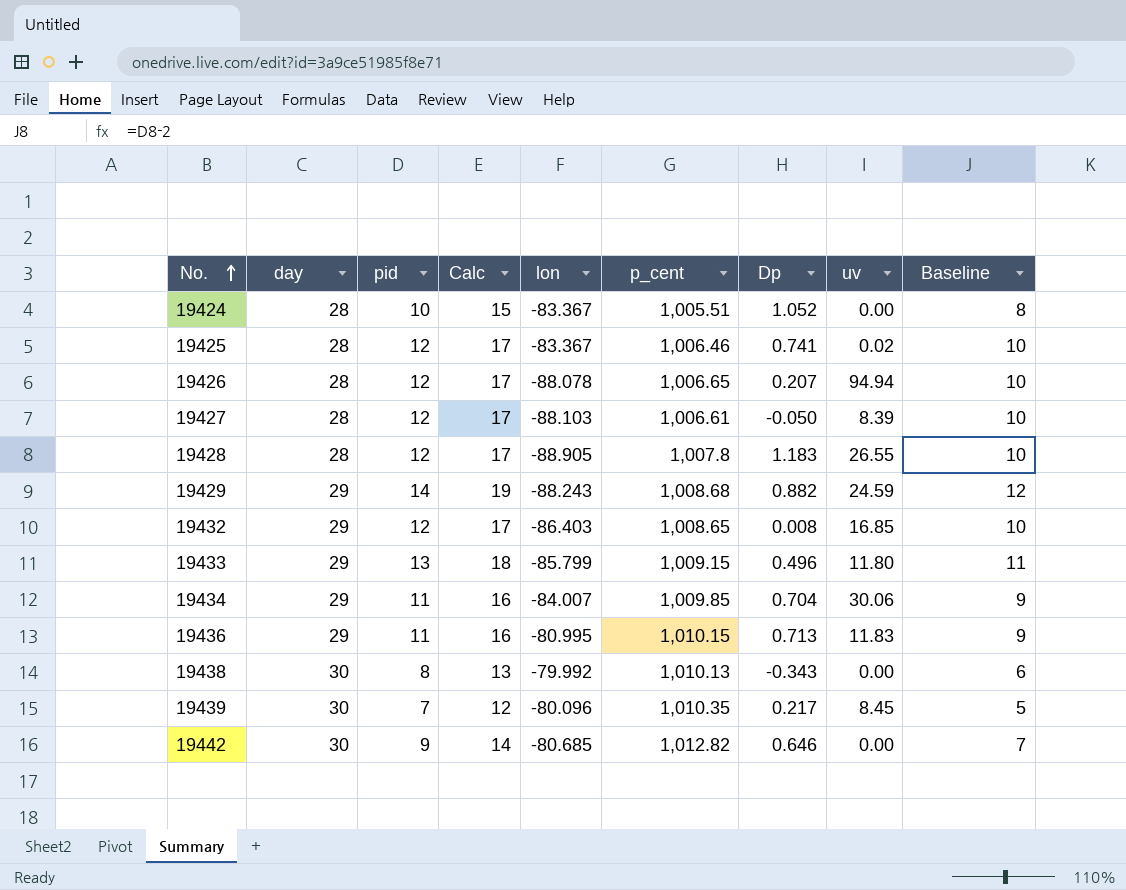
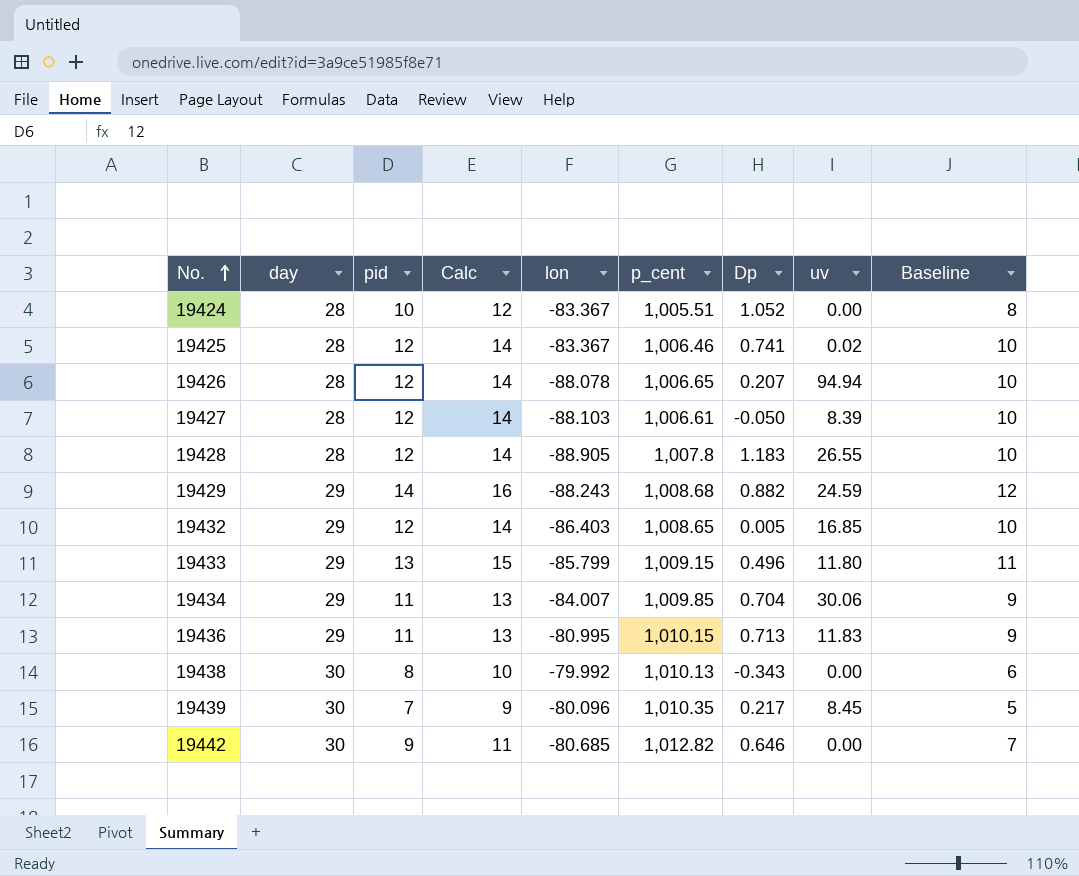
column Calc | formula: [pid] + 5 -> [pid] + 2
19432 | Dp: 0.008 -> 0.005

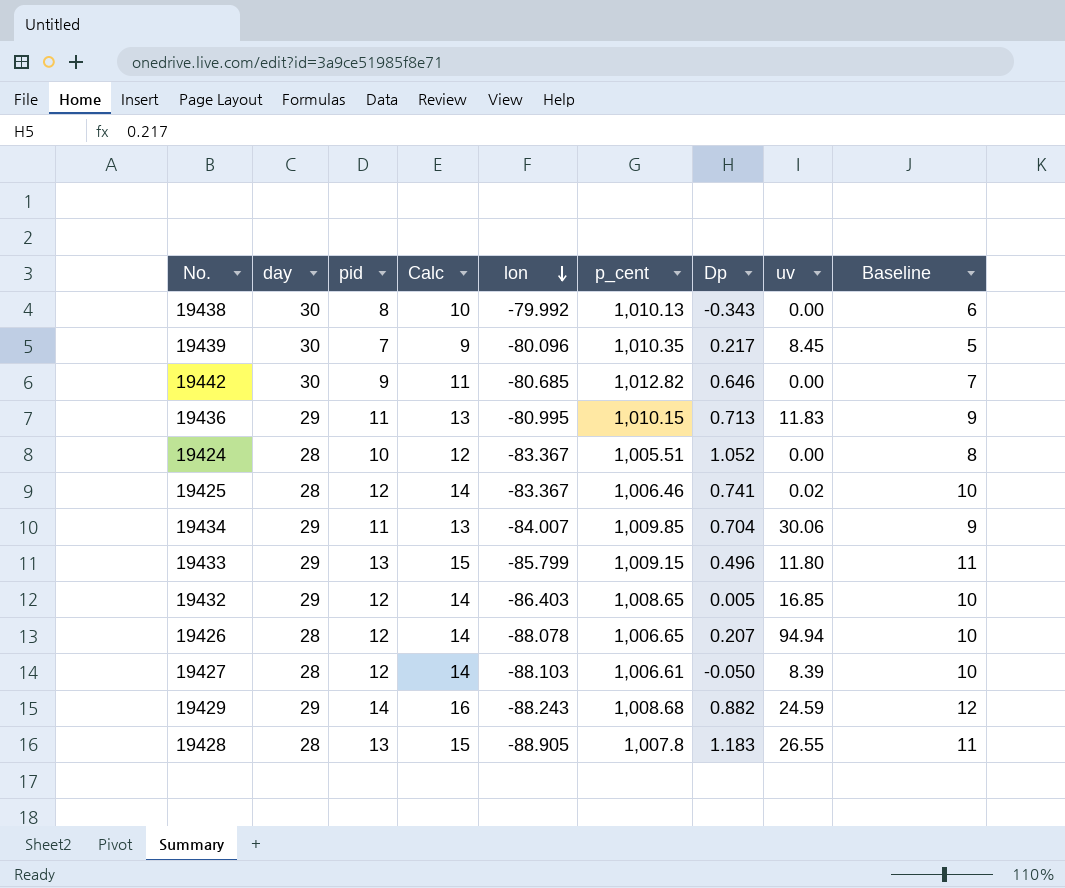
row order: No. ascending -> lon descending
19428 | pid: 12 -> 13
19428 | Calc: 14 -> 15
19428 | Baseline: 10 -> 11

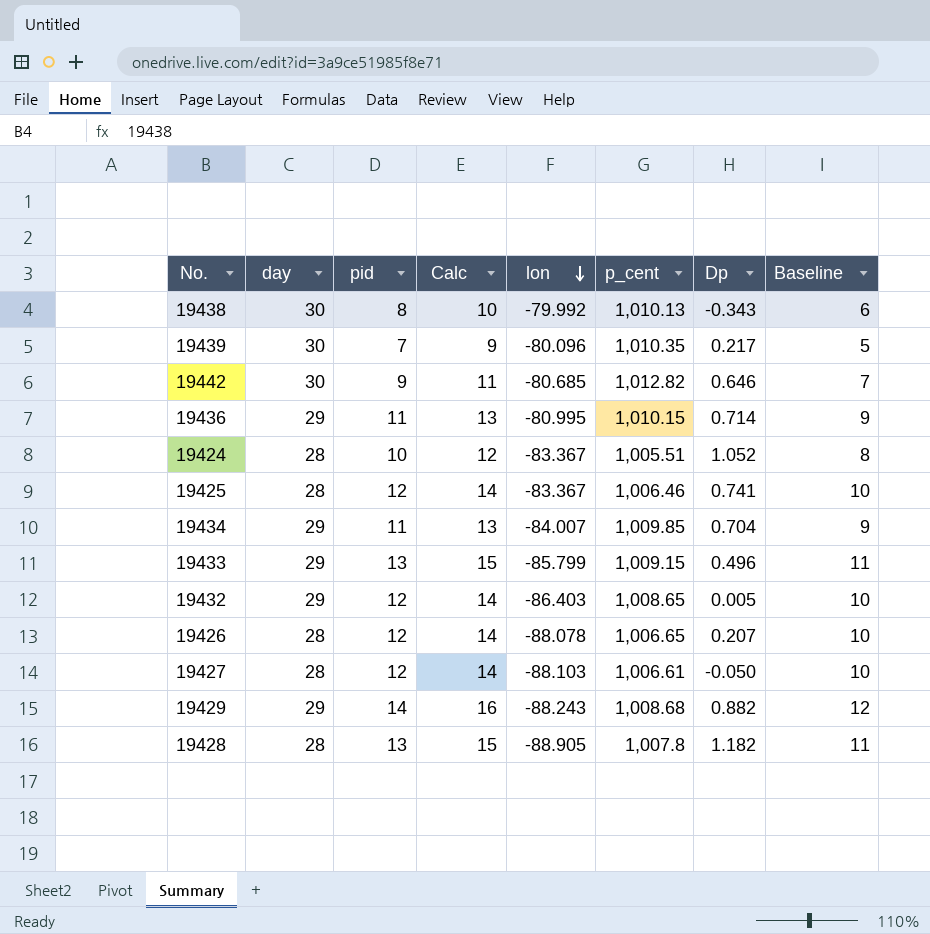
column uv | position: 8 -> none
19436 | Dp: 0.713 -> 0.714
19428 | Dp: 1.183 -> 1.182

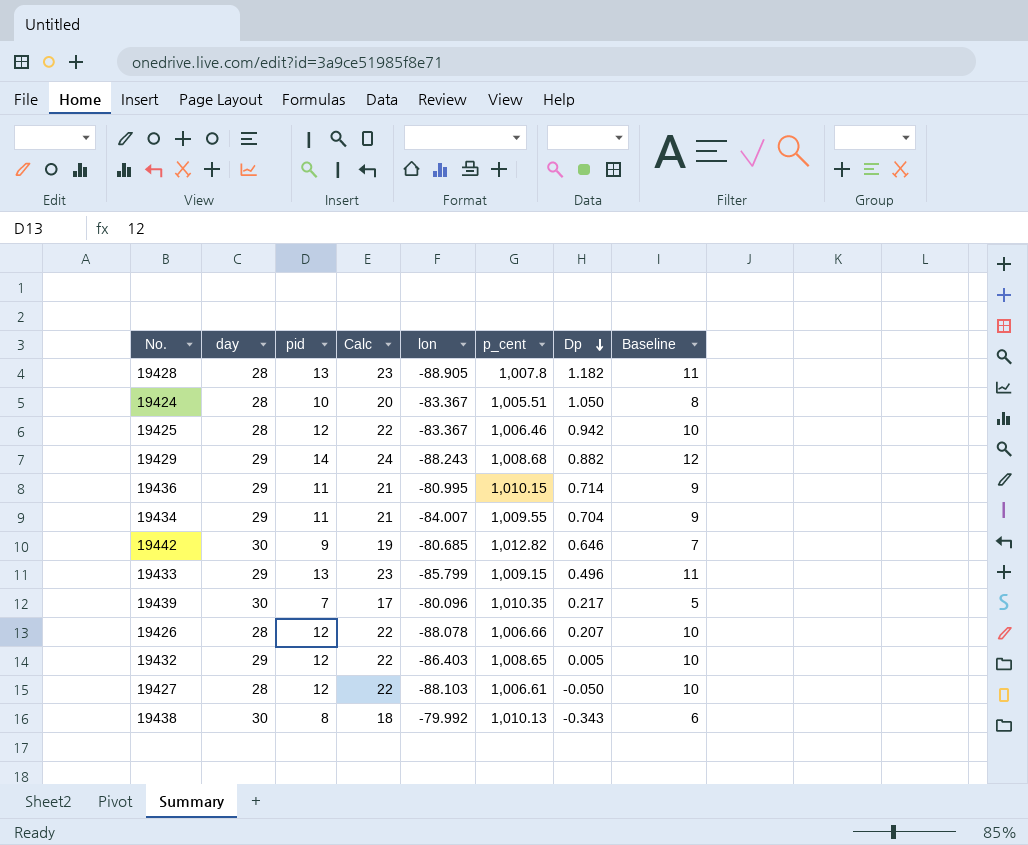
row order: lon descending -> Dp descending
column Calc | formula: [pid] + 2 -> [pid] + 10
19424 | Dp: 1.052 -> 1.050
19425 | Dp: 0.741 -> 0.942
19434 | p_cent: 1,009.85 -> 1,009.55
19426 | p_cent: 1,006.65 -> 1,006.66

